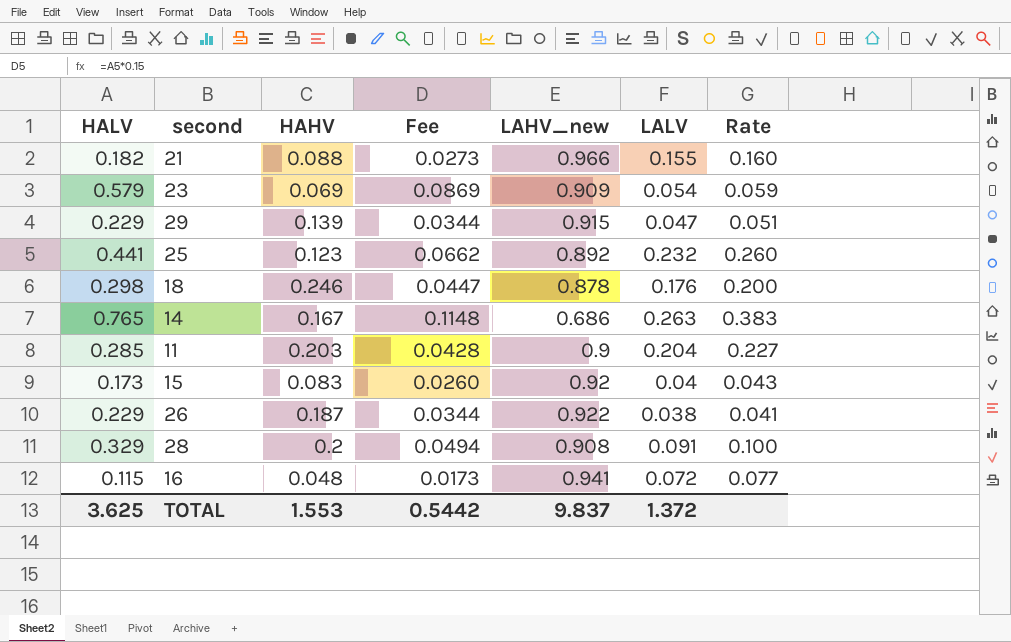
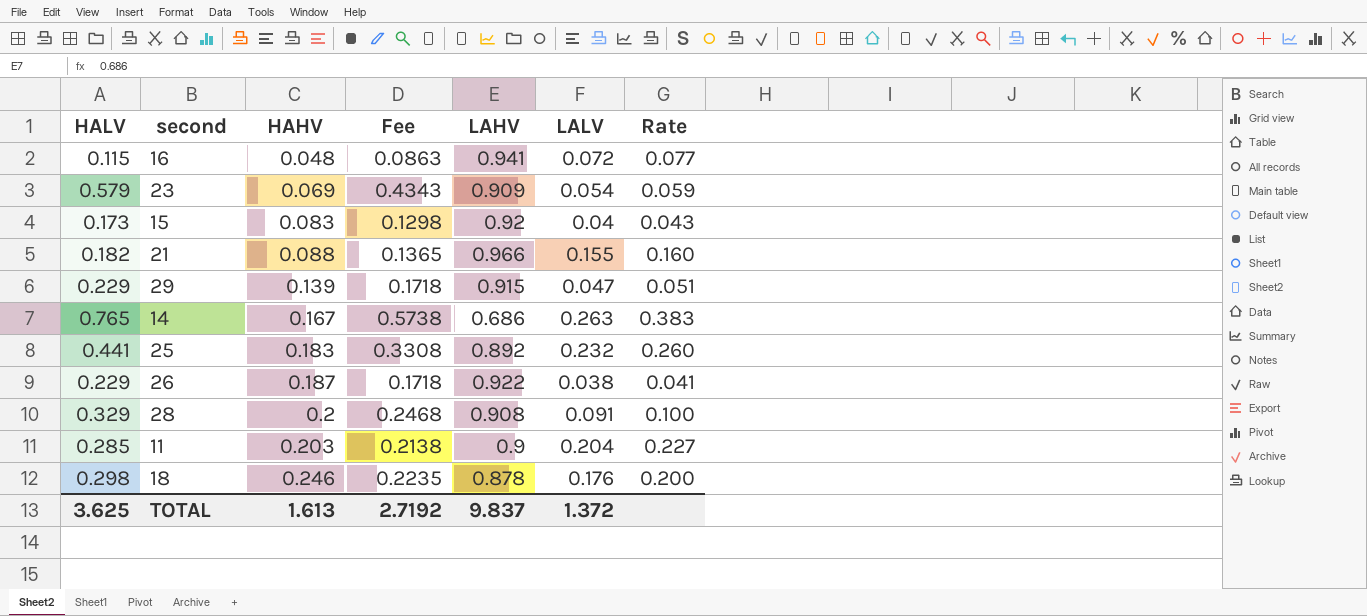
row order: none -> HAHV ascending
column Fee | formula: [HALV] * 0.15 -> [HALV] * 0.75
column name: LAHV_new -> LAHV
25 | HAHV: 0.123 -> 0.183
TOTAL | HAHV: 1.553 -> 1.613
TOTAL | Fee: 0.5442 -> 2.7192

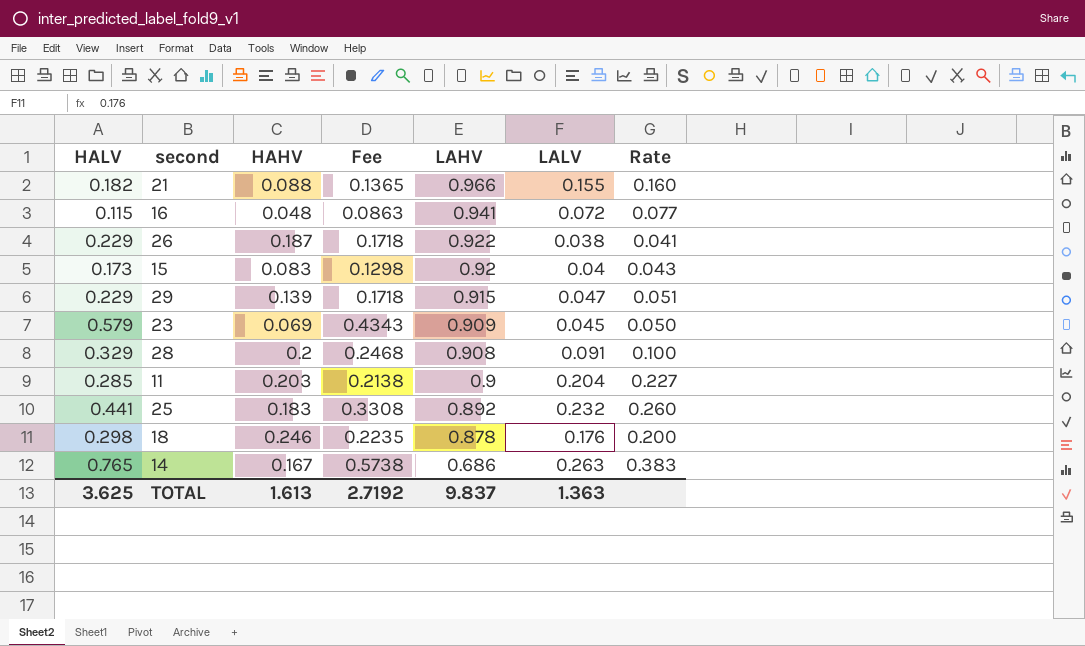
row order: HAHV ascending -> LAHV descending
23 | LALV: 0.054 -> 0.045
23 | Rate: 0.059 -> 0.050
TOTAL | LALV: 1.372 -> 1.363

